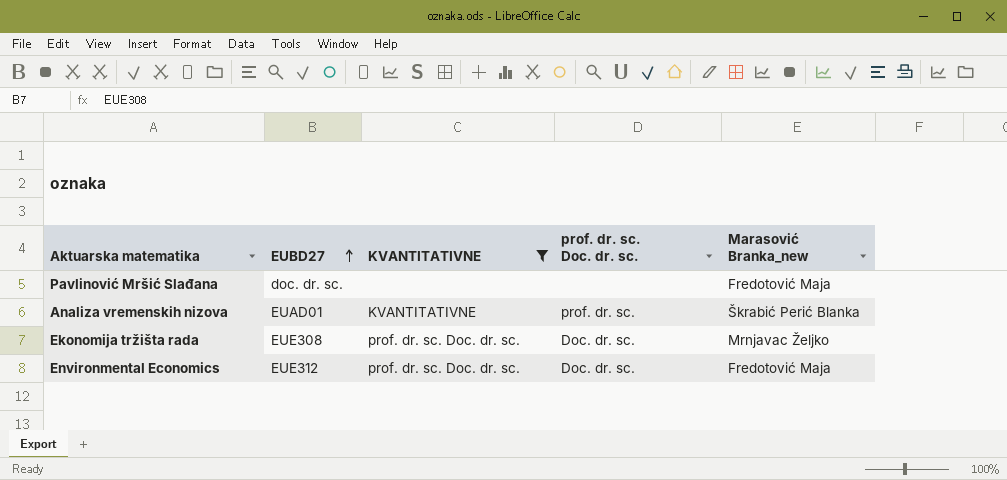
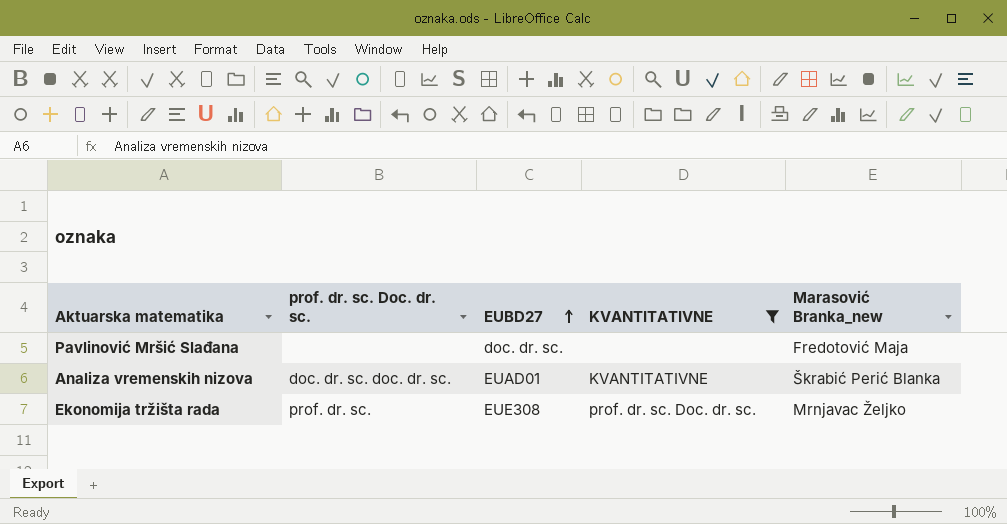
column prof. dr. sc. Doc. dr. sc. | position: 4 -> 2
row Environmental Economics: EUE312 | prof. dr. sc. Doc. dr. sc. | Doc. dr. sc. | Fredotović Maja -> none
Analiza vremenskih nizova | prof. dr. sc. Doc. dr. sc.: prof. dr. sc. -> doc. dr. sc. doc. dr. sc.
Ekonomija tržišta rada | prof. dr. sc. Doc. dr. sc.: Doc. dr. sc. -> prof. dr. sc.

